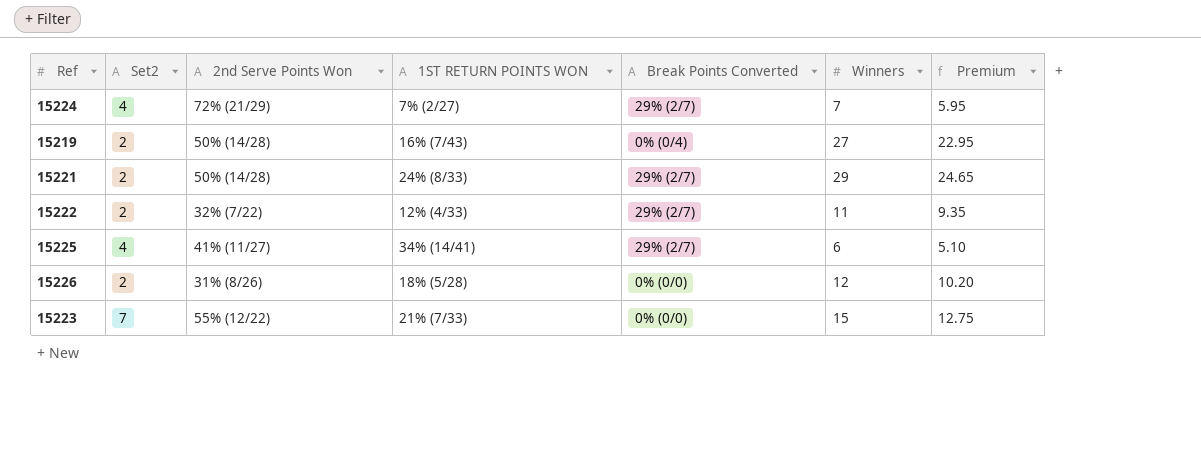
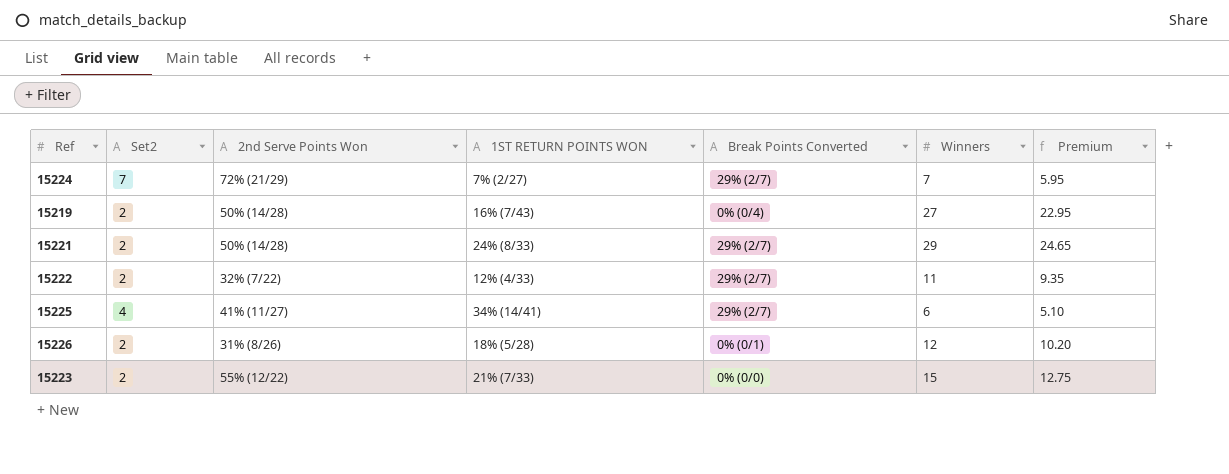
15224 | Set2: 4 -> 7
15226 | Break Points Converted: 0% (0/0) -> 0% (0/1)
15223 | Set2: 7 -> 2

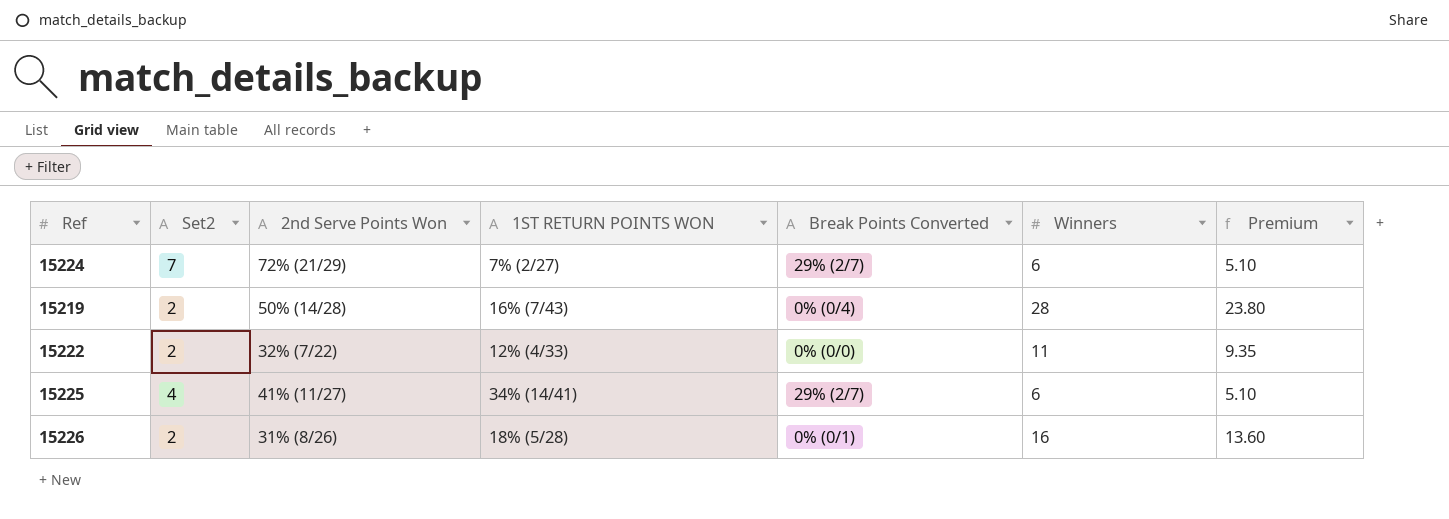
row 15221: 2 | 50% (14/28) | 24% (8/33) | 29% (2/7) | 29 | 24.65 -> none
row 15223: 2 | 55% (12/22) | 21% (7/33) | 0% (0/0) | 15 | 12.75 -> none
15224 | Winners: 7 -> 6
15224 | Premium: 5.95 -> 5.10
15219 | Winners: 27 -> 28
15219 | Premium: 22.95 -> 23.80
15222 | Break Points Converted: 29% (2/7) -> 0% (0/0)
15226 | Winners: 12 -> 16
15226 | Premium: 10.20 -> 13.60

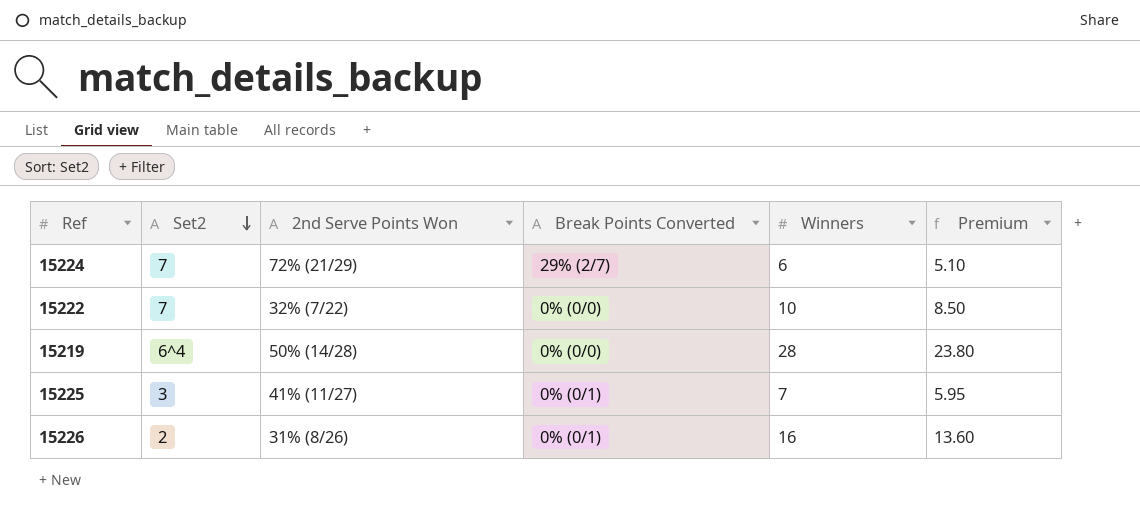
row order: none -> Set2 descending
column 1ST RETURN POINTS WON | position: 4 -> none
15222 | Set2: 2 -> 7
15222 | Winners: 11 -> 10
15222 | Premium: 9.35 -> 8.50
15219 | Set2: 2 -> 6^4
15219 | Break Points Converted: 0% (0/4) -> 0% (0/0)
15225 | Set2: 4 -> 3
15225 | Break Points Converted: 29% (2/7) -> 0% (0/1)
15225 | Winners: 6 -> 7
15225 | Premium: 5.10 -> 5.95

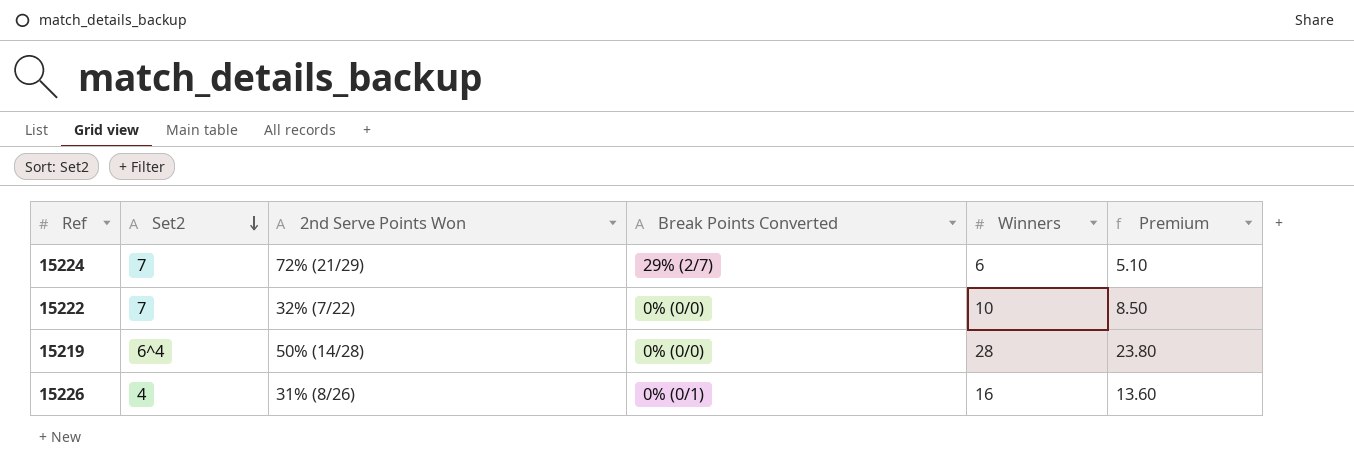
row 15225: 3 | 41% (11/27) | 0% (0/1) | 7 | 5.95 -> none
15226 | Set2: 2 -> 4

